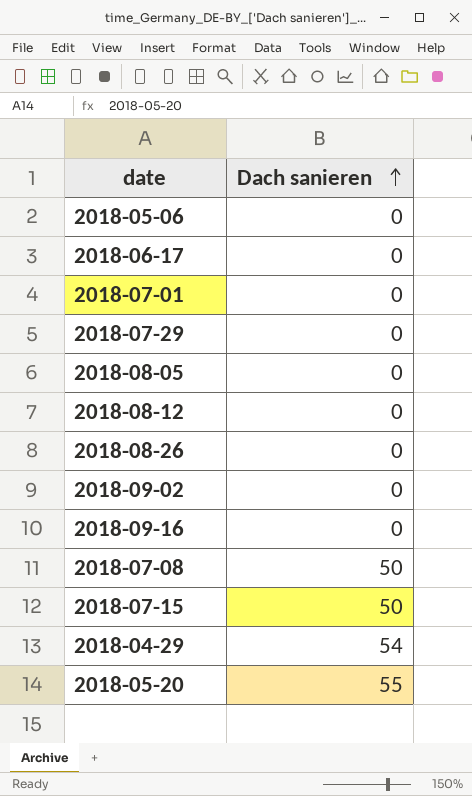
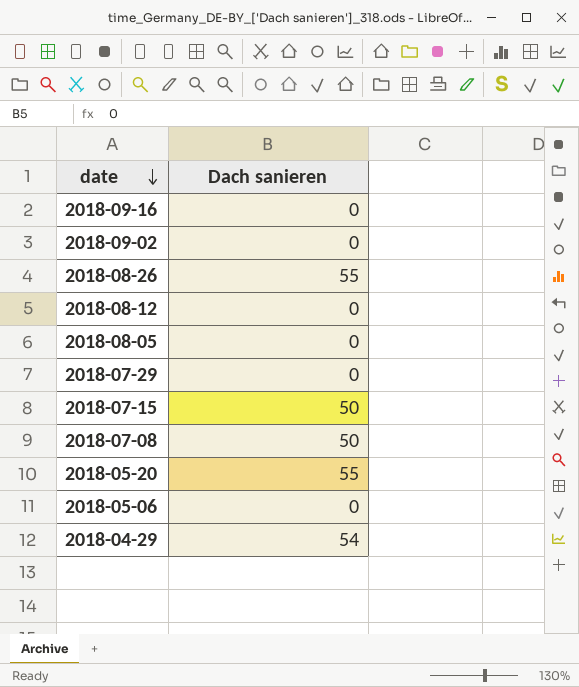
row order: Dach sanieren ascending -> date descending
row 2018-06-17: 0 -> none
row 2018-07-01: 0 -> none
2018-08-26 | Dach sanieren: 0 -> 55

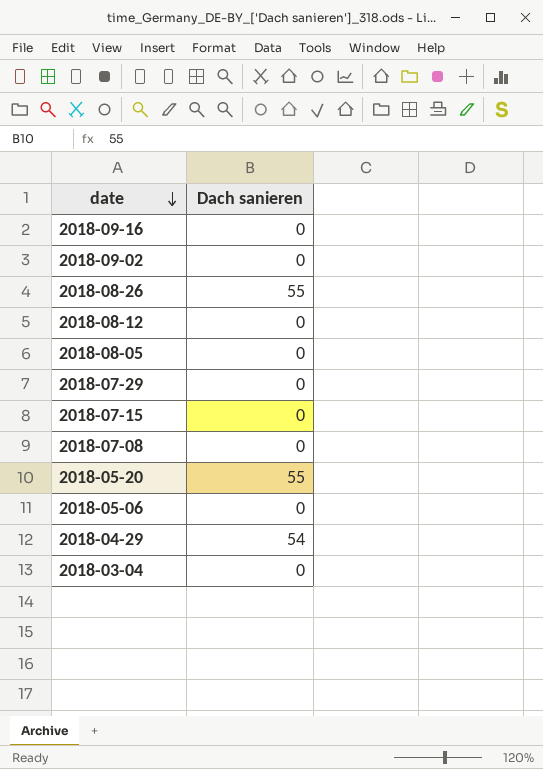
2018-07-15 | Dach sanieren: 50 -> 0
2018-07-08 | Dach sanieren: 50 -> 0
row 2018-03-04: none -> 0

